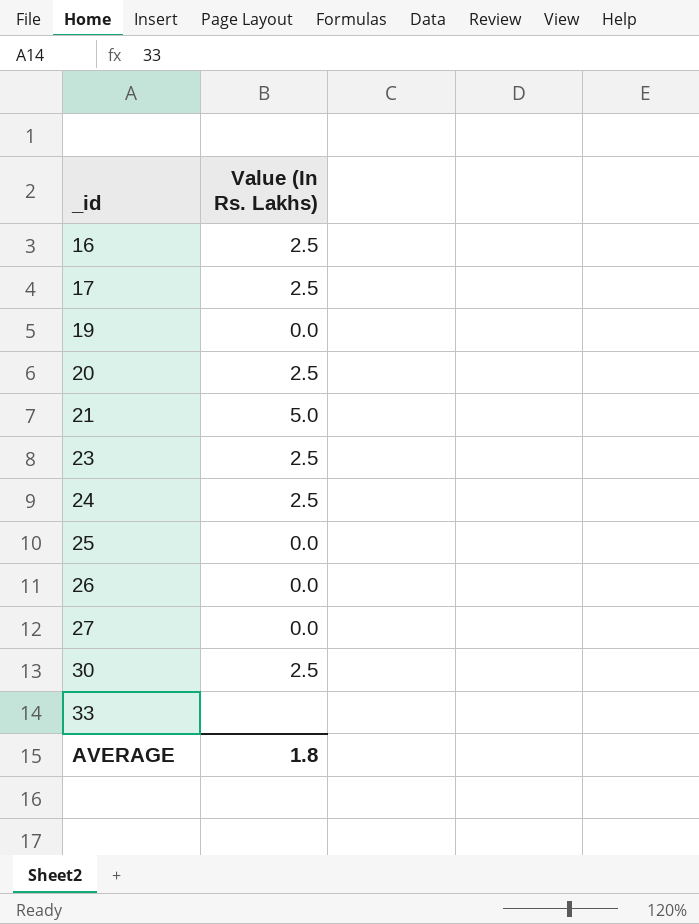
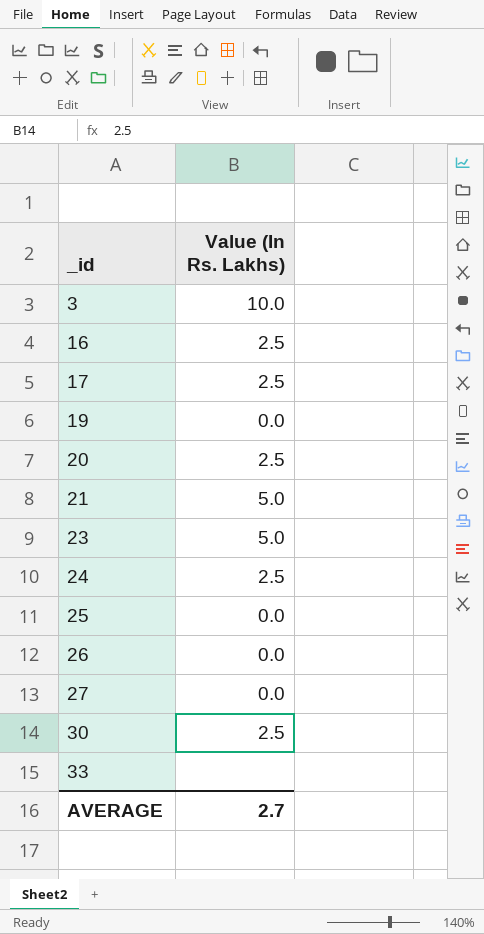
row 3: none -> 10.0
23 | Value (In Rs. Lakhs): 2.5 -> 5.0
AVERAGE | Value (In Rs. Lakhs): 1.8 -> 2.7

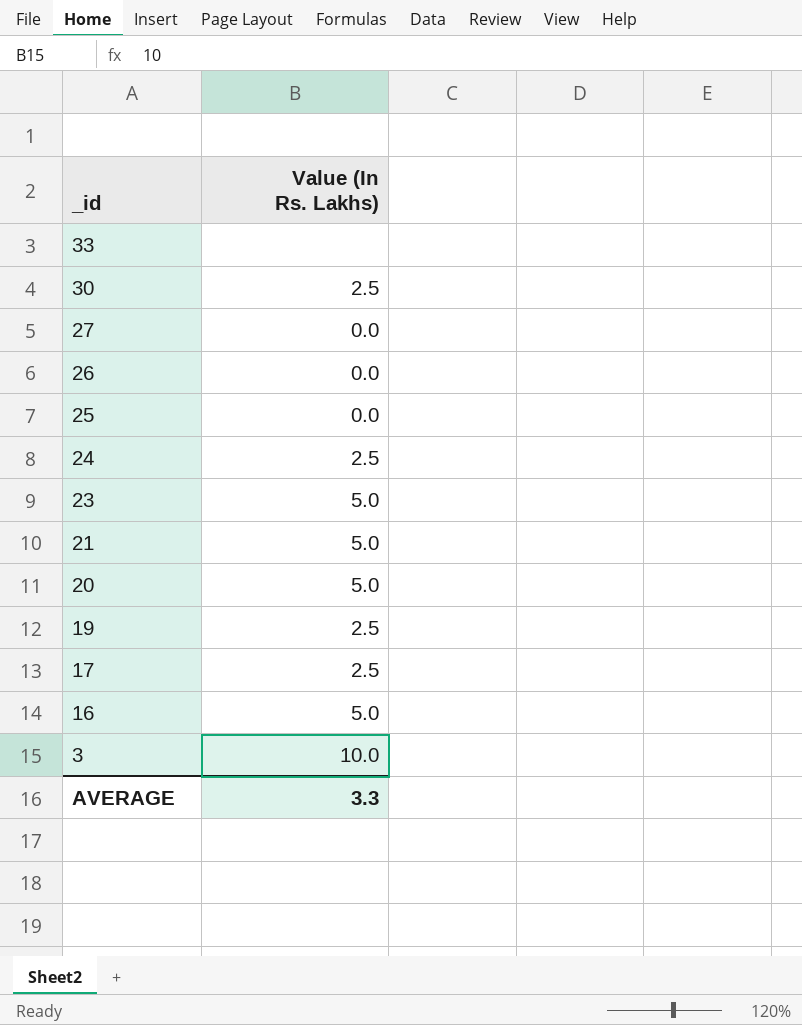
row order: _id ascending -> _id descending
20 | Value (In Rs. Lakhs): 2.5 -> 5.0
19 | Value (In Rs. Lakhs): 0.0 -> 2.5
16 | Value (In Rs. Lakhs): 2.5 -> 5.0
AVERAGE | Value (In Rs. Lakhs): 2.7 -> 3.3

